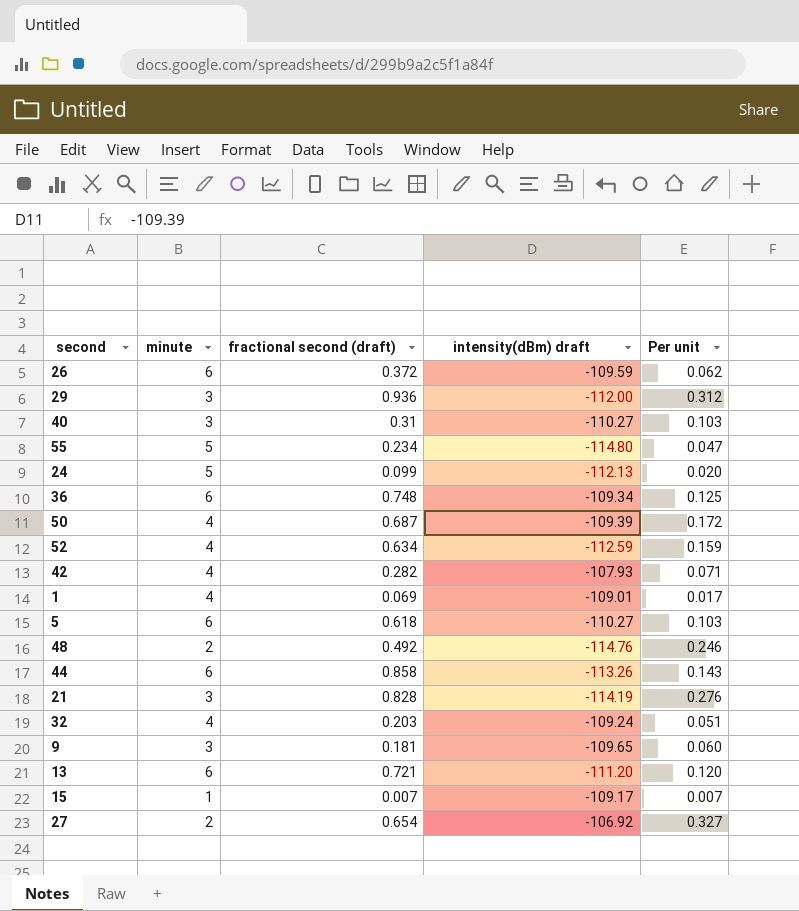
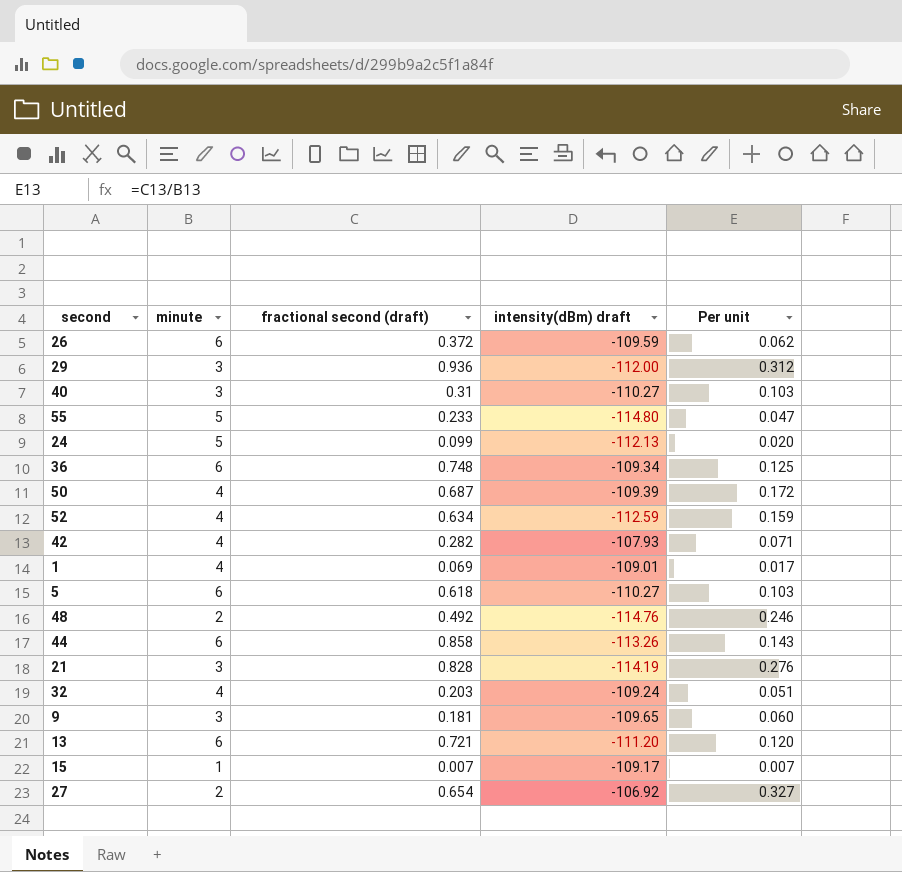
55 | fractional second (draft): 0.234 -> 0.233

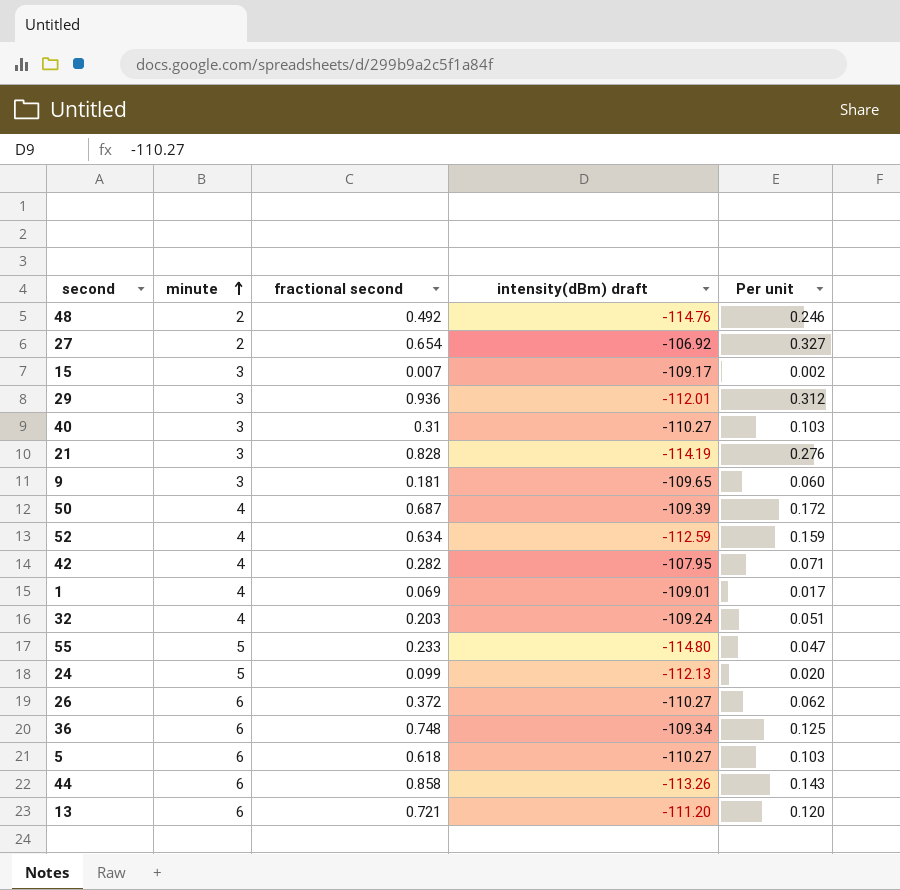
row order: none -> minute ascending
column name: fractional second (draft) -> fractional second
15 | minute: 1 -> 3
15 | Per unit: 0.007 -> 0.002
29 | intensity(dBm) draft: -112.00 -> -112.01
42 | intensity(dBm) draft: -107.93 -> -107.95
26 | intensity(dBm) draft: -109.59 -> -110.27

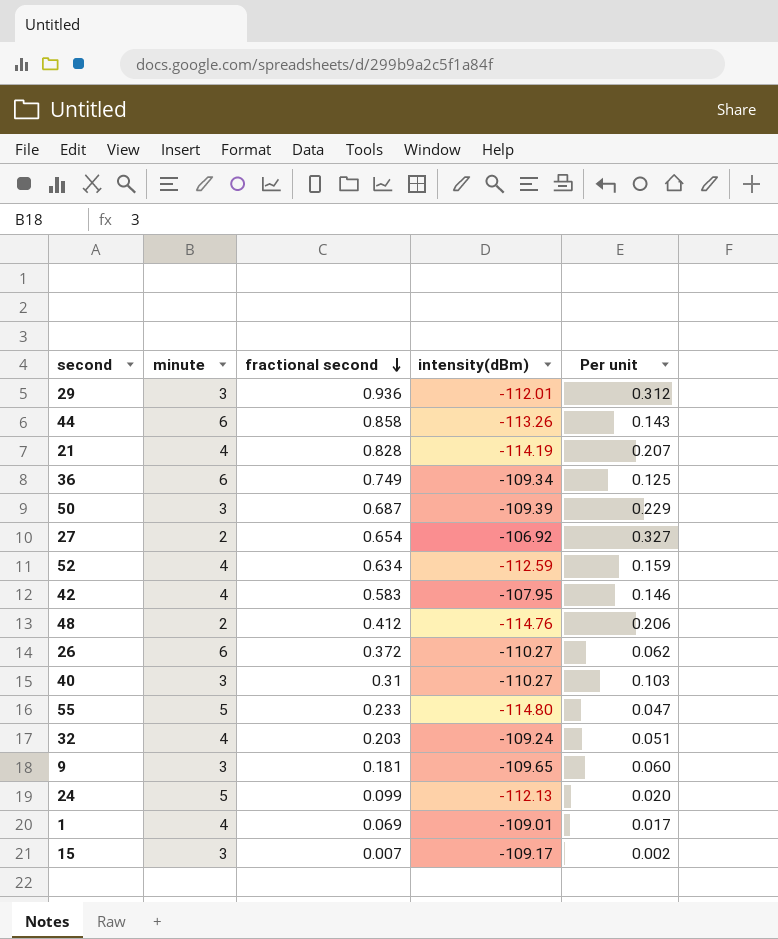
row order: minute ascending -> fractional second descending
column name: intensity(dBm) draft -> intensity(dBm)
row 5: 6 | 0.618 | -110.27 | 0.103 -> none
row 13: 6 | 0.721 | -111.20 | 0.120 -> none
21 | minute: 3 -> 4
21 | Per unit: 0.276 -> 0.207
36 | fractional second: 0.748 -> 0.749
50 | minute: 4 -> 3
50 | Per unit: 0.172 -> 0.229
42 | fractional second: 0.282 -> 0.583
42 | Per unit: 0.071 -> 0.146
48 | fractional second: 0.492 -> 0.412
48 | Per unit: 0.246 -> 0.206

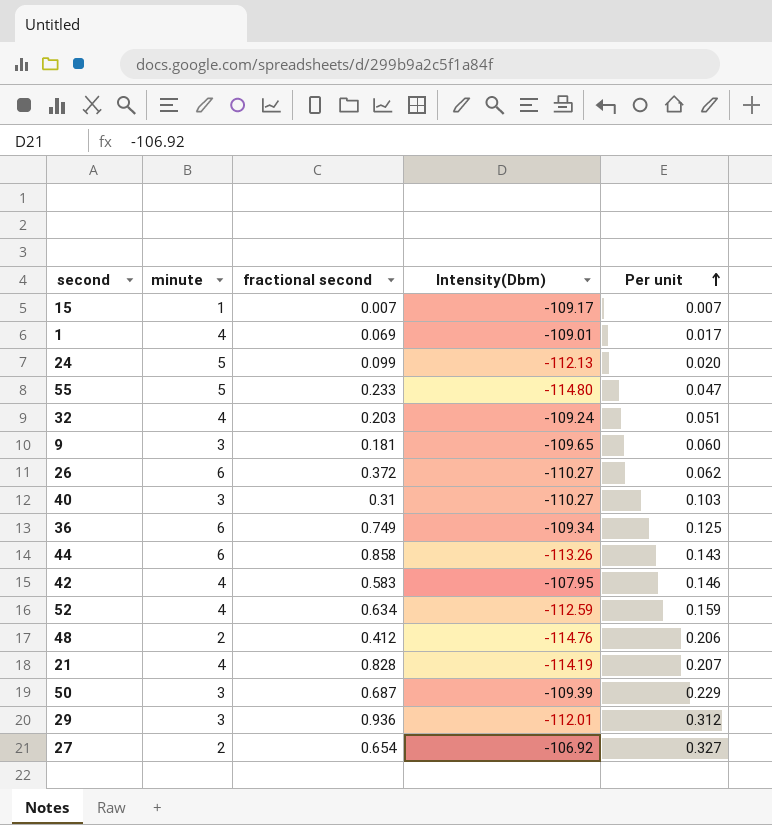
row order: fractional second descending -> Per unit ascending
column name: intensity(dBm) -> Intensity(Dbm)
15 | minute: 3 -> 1
15 | Per unit: 0.002 -> 0.007

